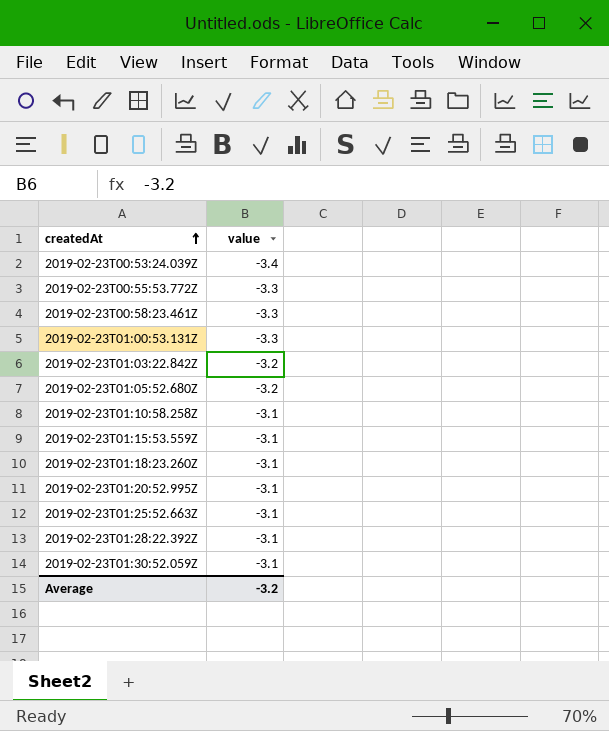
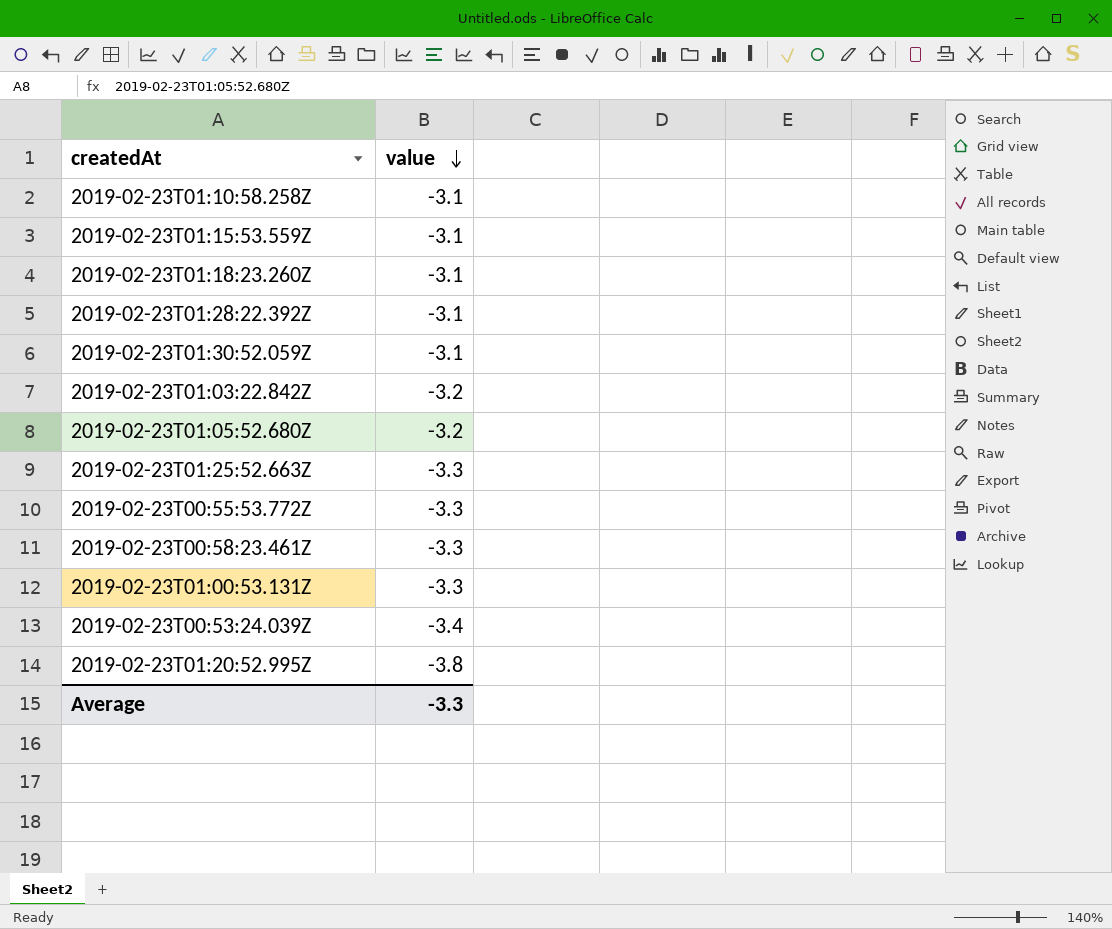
row order: createdAt ascending -> value descending
2019-02-23T01:25:52.663Z | value: -3.1 -> -3.3
2019-02-23T01:20:52.995Z | value: -3.1 -> -3.8
Average | value: -3.2 -> -3.3

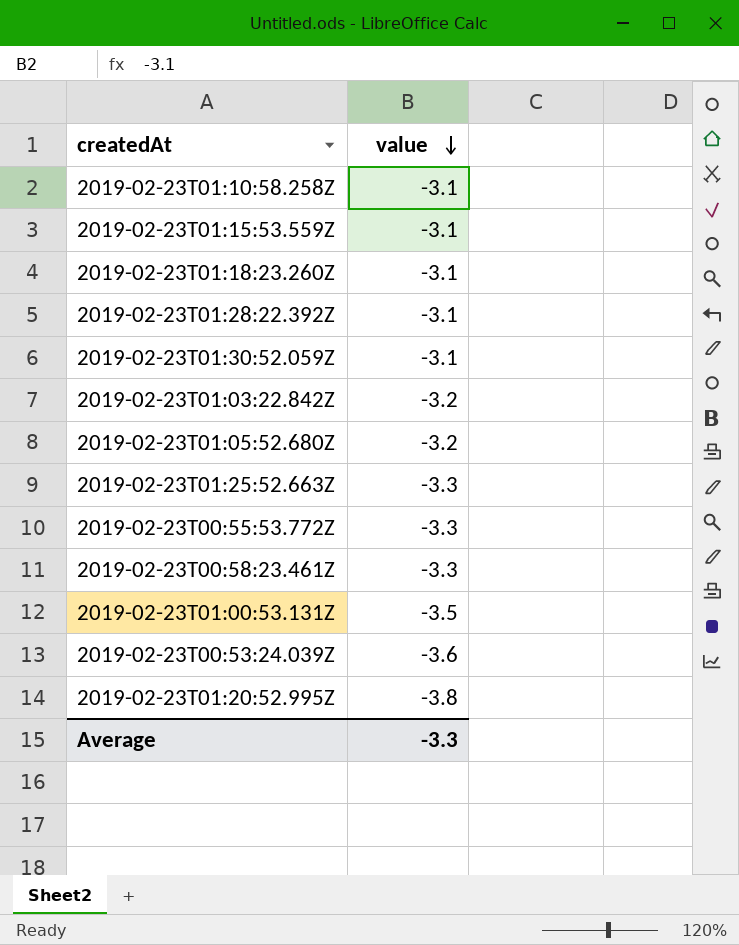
2019-02-23T01:00:53.131Z | value: -3.3 -> -3.5
2019-02-23T00:53:24.039Z | value: -3.4 -> -3.6

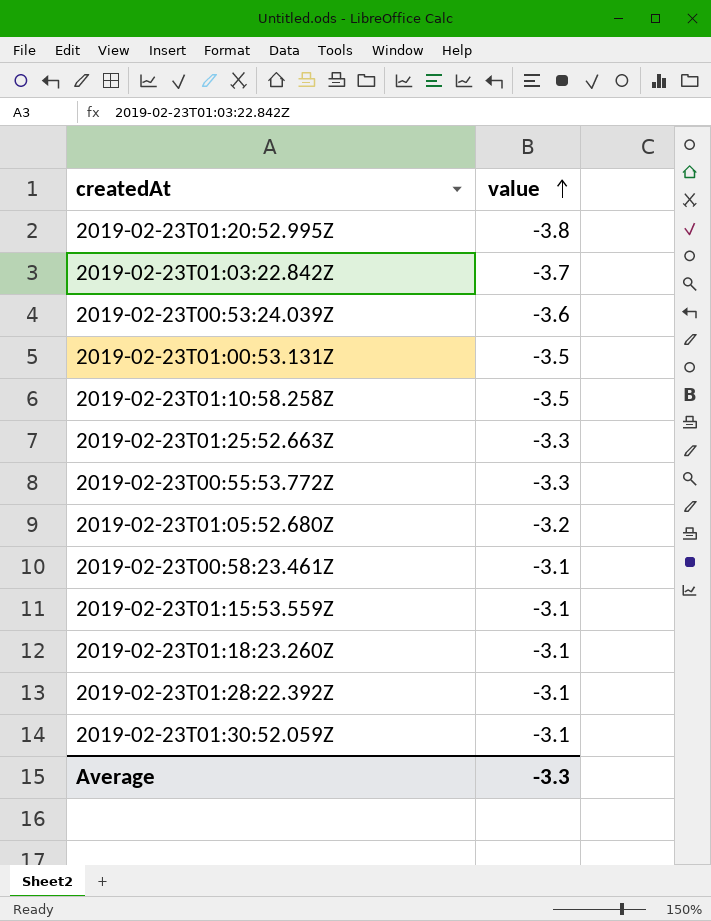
row order: value descending -> value ascending
2019-02-23T01:03:22.842Z | value: -3.2 -> -3.7
2019-02-23T01:10:58.258Z | value: -3.1 -> -3.5
2019-02-23T00:58:23.461Z | value: -3.3 -> -3.1

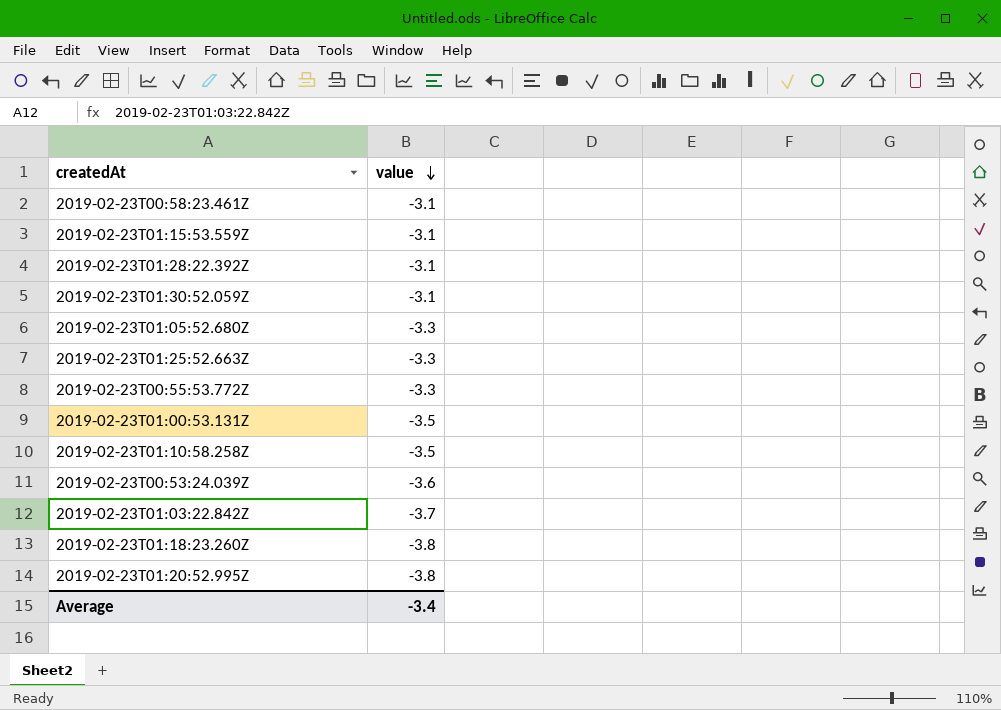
row order: value ascending -> value descending
2019-02-23T01:05:52.680Z | value: -3.2 -> -3.3
2019-02-23T01:18:23.260Z | value: -3.1 -> -3.8
Average | value: -3.3 -> -3.4

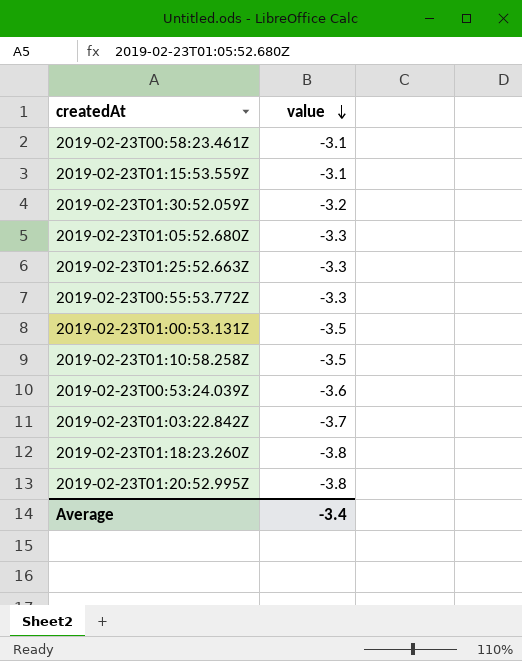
row 2019-02-23T01:28:22.392Z: -3.1 -> none
2019-02-23T01:30:52.059Z | value: -3.1 -> -3.2

